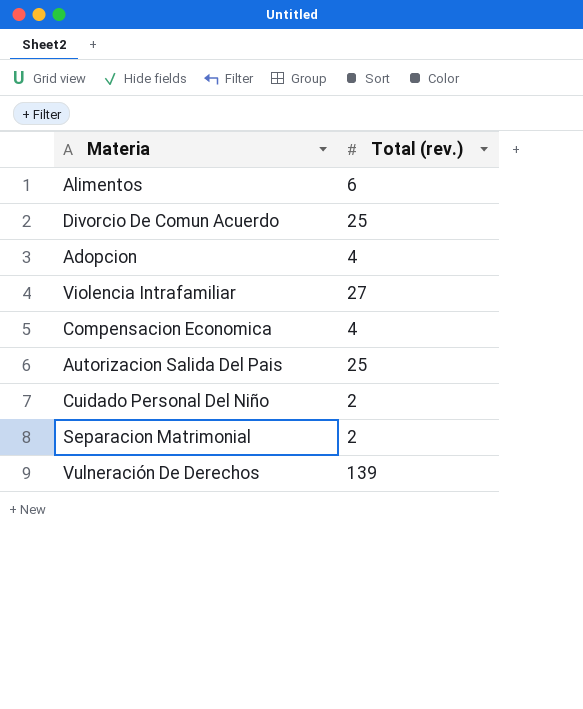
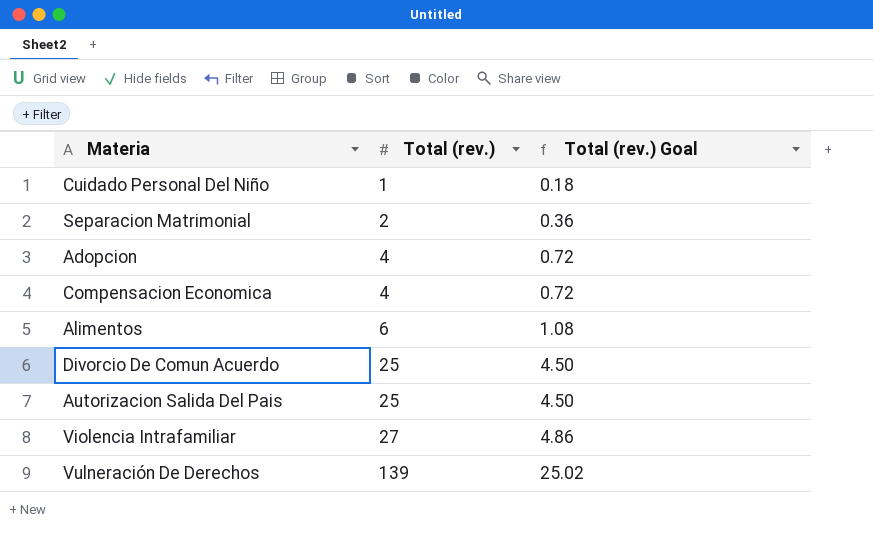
row order: none -> Total (rev.) ascending
column Total (rev.) Goal | formula: none -> [Total (rev.)] * 0.18
Cuidado Personal Del Niño | Total (rev.): 2 -> 1

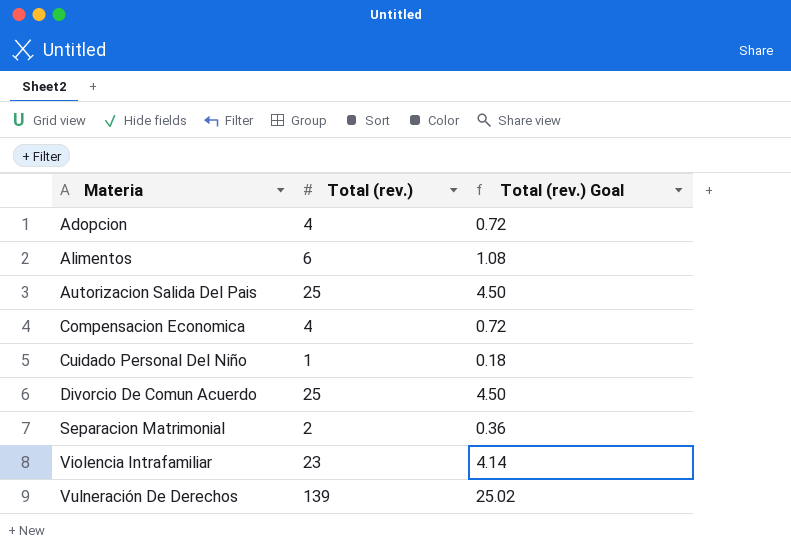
row order: Total (rev.) ascending -> Materia ascending
Violencia Intrafamiliar | Total (rev.): 27 -> 23
Violencia Intrafamiliar | Total (rev.) Goal: 4.86 -> 4.14

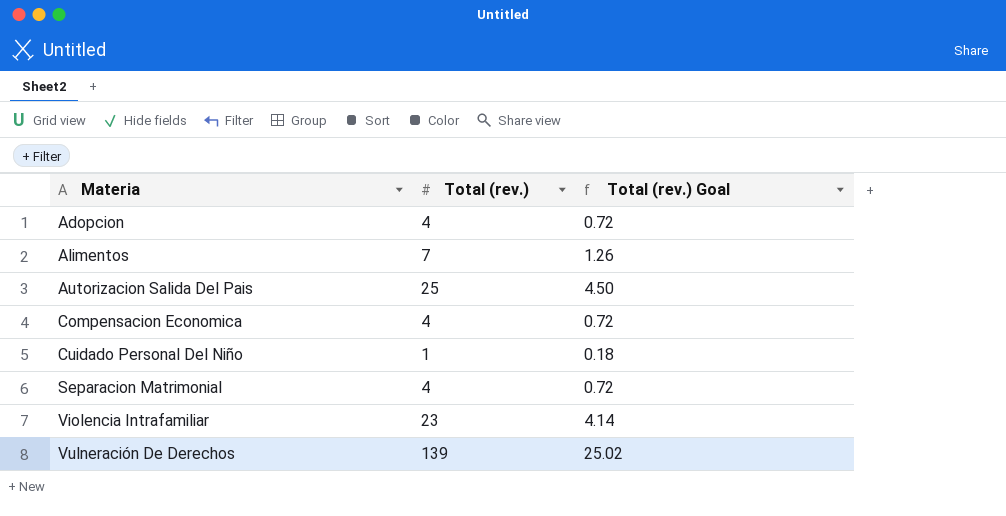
row Divorcio De Comun Acuerdo: 25 | 4.50 -> none
Alimentos | Total (rev.): 6 -> 7
Alimentos | Total (rev.) Goal: 1.08 -> 1.26
Separacion Matrimonial | Total (rev.): 2 -> 4
Separacion Matrimonial | Total (rev.) Goal: 0.36 -> 0.72

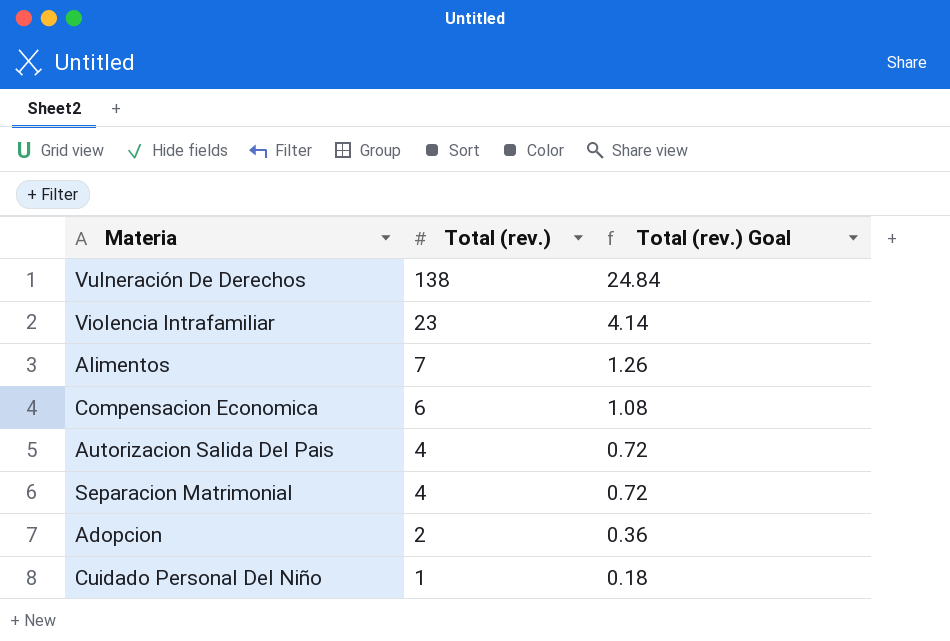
row order: Materia ascending -> Total (rev.) descending
Vulneración De Derechos | Total (rev.): 139 -> 138
Vulneración De Derechos | Total (rev.) Goal: 25.02 -> 24.84
Compensacion Economica | Total (rev.): 4 -> 6
Compensacion Economica | Total (rev.) Goal: 0.72 -> 1.08
Autorizacion Salida Del Pais | Total (rev.): 25 -> 4
Autorizacion Salida Del Pais | Total (rev.) Goal: 4.50 -> 0.72
Adopcion | Total (rev.): 4 -> 2
Adopcion | Total (rev.) Goal: 0.72 -> 0.36

